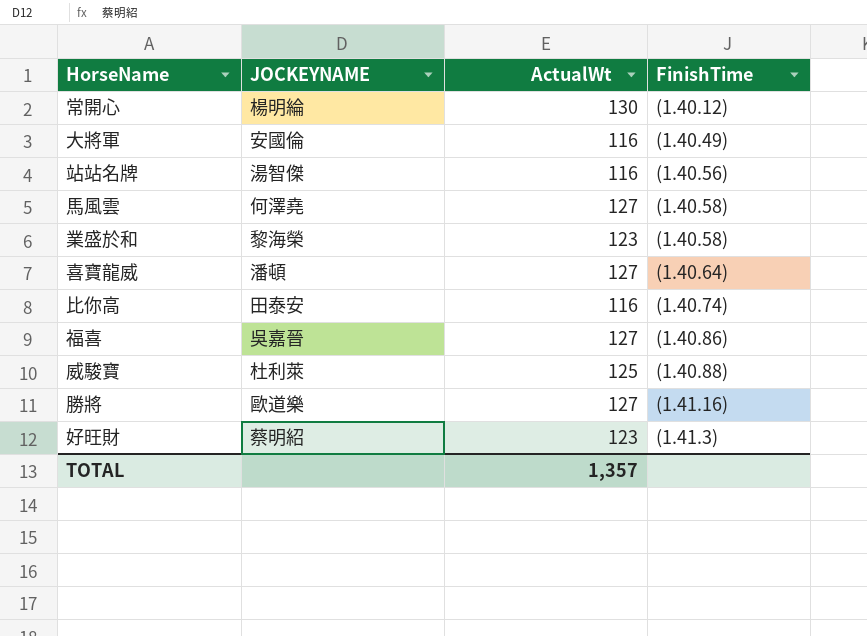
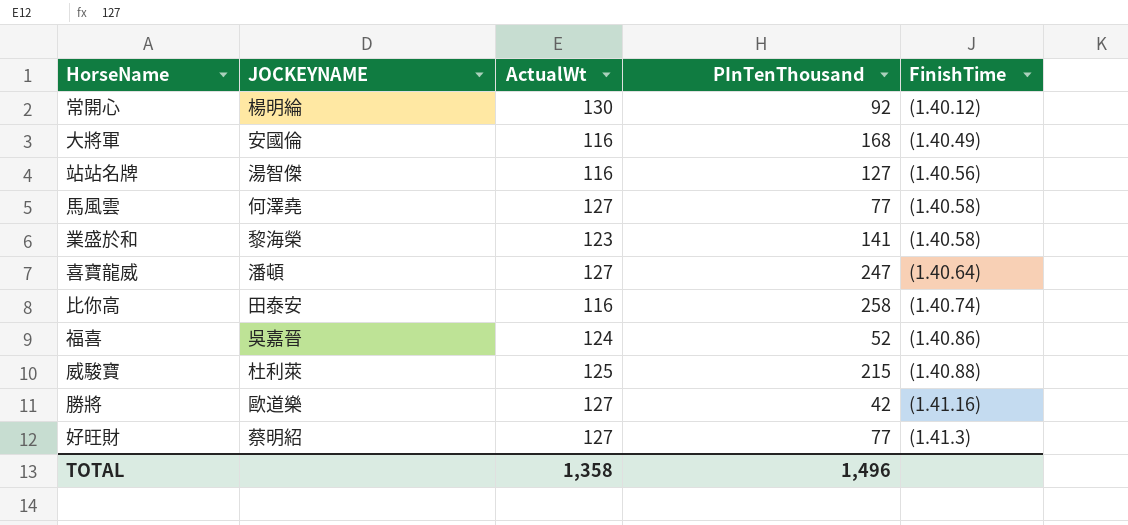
column PInTenThousand | position: none -> 4
福喜 | ActualWt: 127 -> 124
好旺財 | ActualWt: 123 -> 127
TOTAL | ActualWt: 1,357 -> 1,358

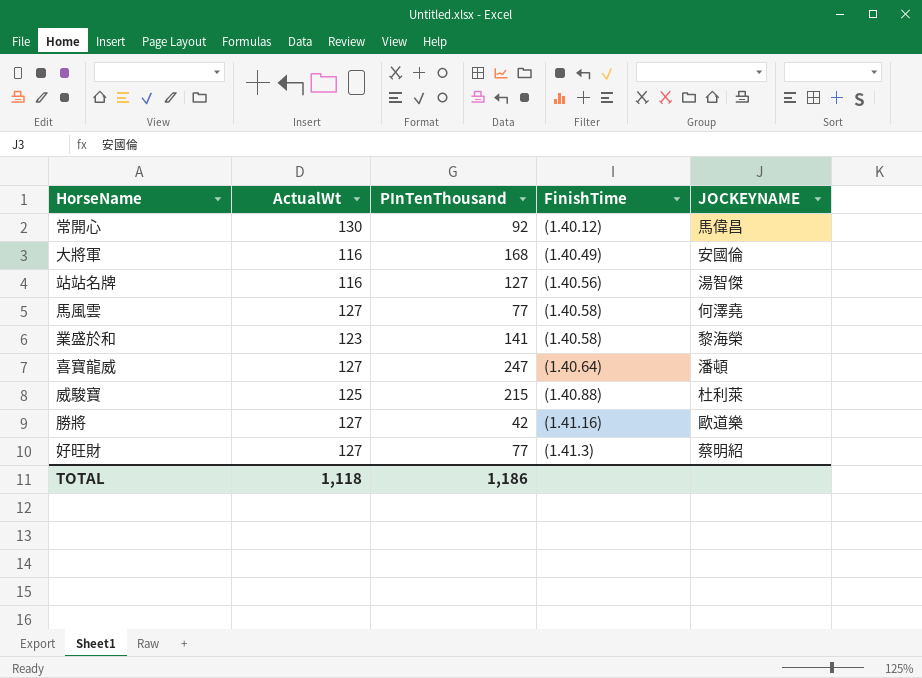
column JOCKEYNAME | position: 2 -> 5
row 比你高: 田泰安 | 116 | 258 | (1.40.74) -> none
row 福喜: 吳嘉晉 | 124 | 52 | (1.40.86) -> none
常開心 | JOCKEYNAME: 楊明綸 -> 馬偉昌
TOTAL | ActualWt: 1,358 -> 1,118
TOTAL | PInTenThousand: 1,496 -> 1,186

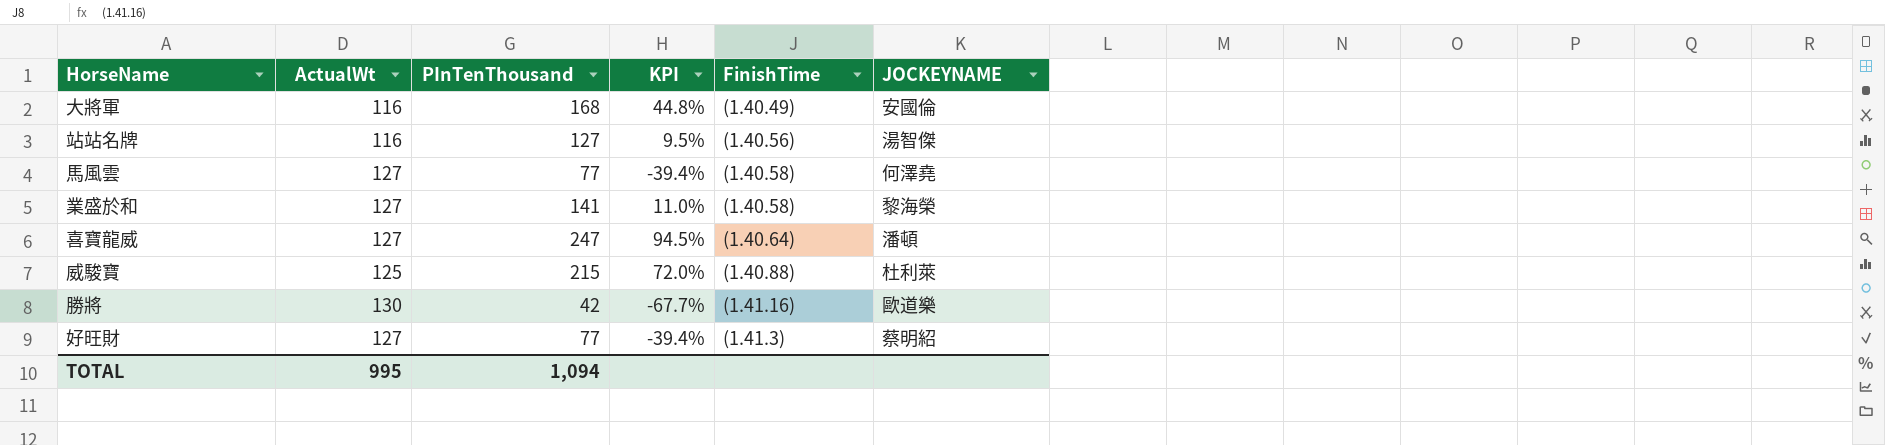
column KPI | formula: none -> ([PInTenThousand] - [ActualWt]) / [ActualWt]
row 常開心: 130 | 92 | (1.40.12) | 馬偉昌 -> none
業盛於和 | ActualWt: 123 -> 127
勝將 | ActualWt: 127 -> 130
TOTAL | ActualWt: 1,118 -> 995
TOTAL | PInTenThousand: 1,186 -> 1,094

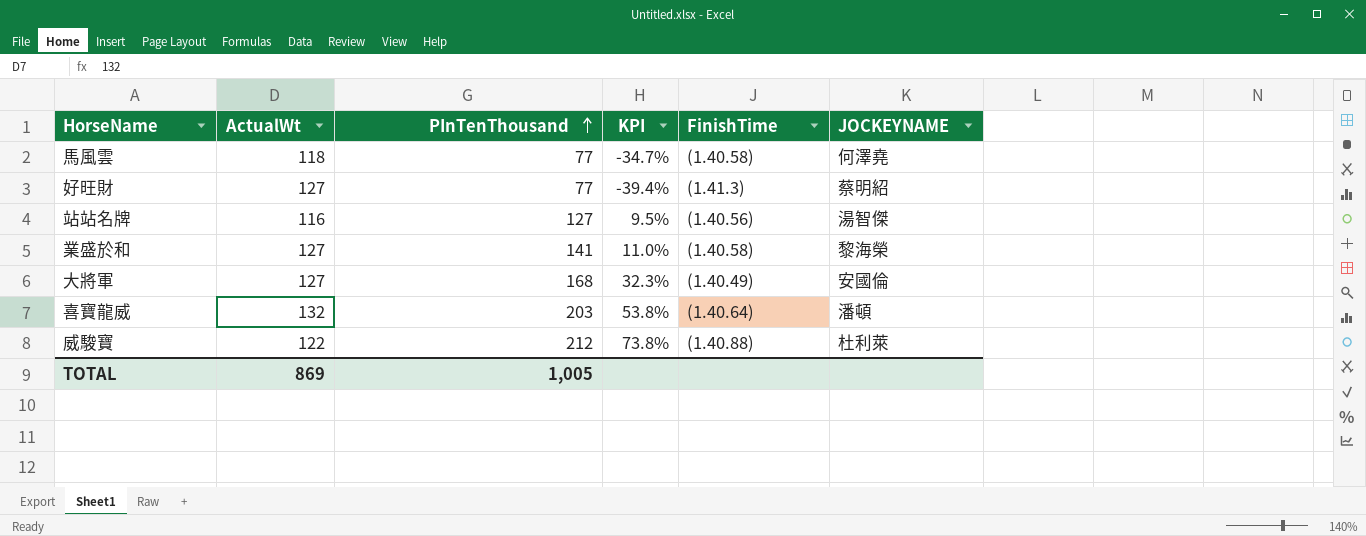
row order: none -> PInTenThousand ascending
row 勝將: 130 | 42 | -67.7% | (1.41.16) | 歐道樂 -> none
馬風雲 | ActualWt: 127 -> 118
馬風雲 | KPI: -39.4% -> -34.7%
大將軍 | ActualWt: 116 -> 127
大將軍 | KPI: 44.8% -> 32.3%
喜寶龍威 | ActualWt: 127 -> 132
喜寶龍威 | PInTenThousand: 247 -> 203
喜寶龍威 | KPI: 94.5% -> 53.8%
威駿寶 | ActualWt: 125 -> 122
威駿寶 | PInTenThousand: 215 -> 212
威駿寶 | KPI: 72.0% -> 73.8%
TOTAL | ActualWt: 995 -> 869
TOTAL | PInTenThousand: 1,094 -> 1,005

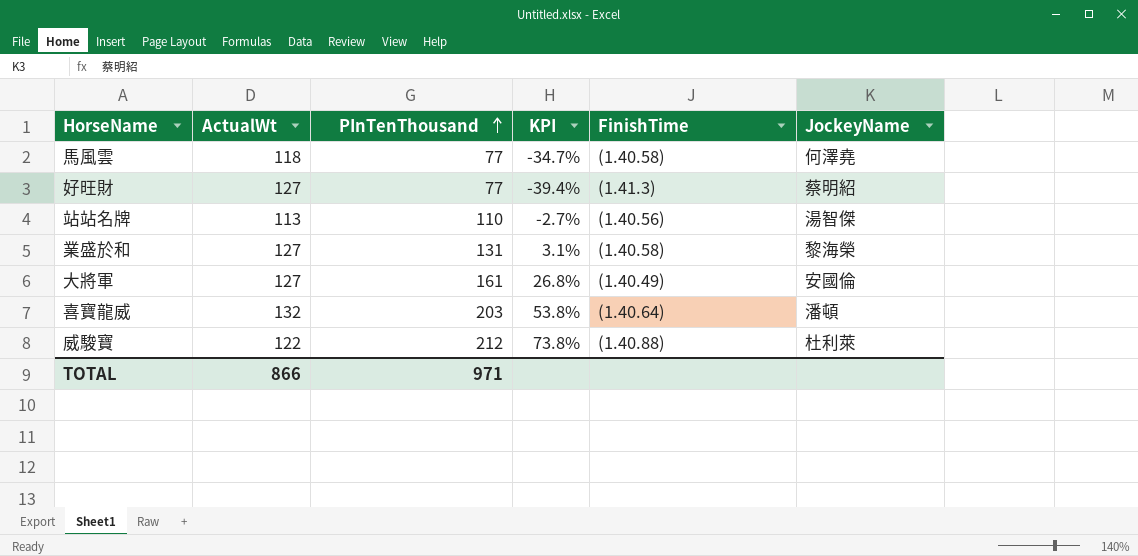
column name: JOCKEYNAME -> JockeyName
站站名牌 | ActualWt: 116 -> 113
站站名牌 | PInTenThousand: 127 -> 110
站站名牌 | KPI: 9.5% -> -2.7%
業盛於和 | PInTenThousand: 141 -> 131
業盛於和 | KPI: 11.0% -> 3.1%
大將軍 | PInTenThousand: 168 -> 161
大將軍 | KPI: 32.3% -> 26.8%
TOTAL | ActualWt: 869 -> 866
TOTAL | PInTenThousand: 1,005 -> 971

